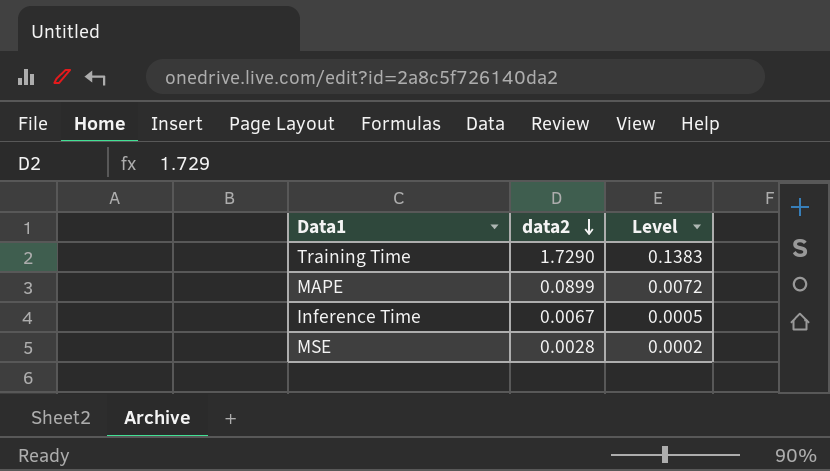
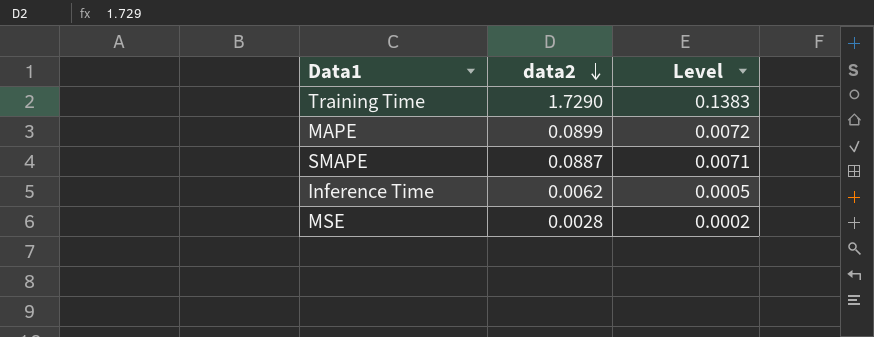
row SMAPE: none -> 0.0887 | 0.0071
Inference Time | data2: 0.0067 -> 0.0062

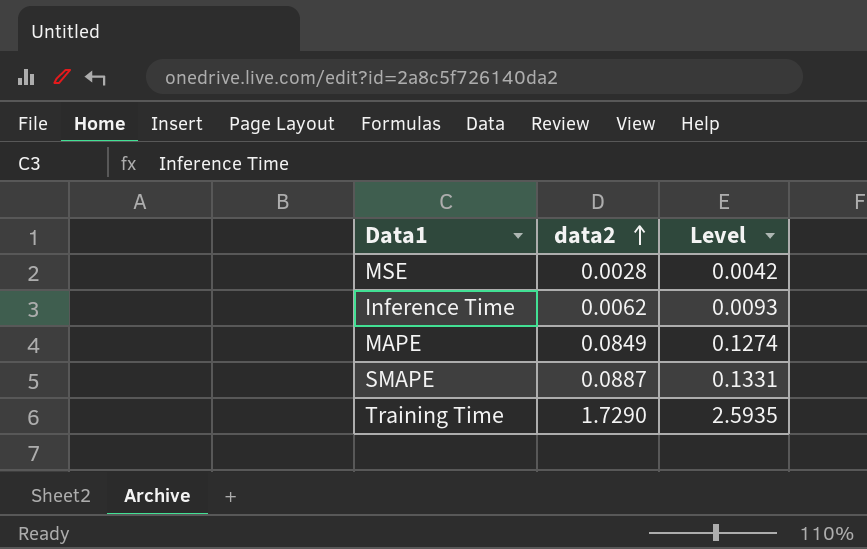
row order: data2 descending -> data2 ascending
column Level | formula: [data2] * 0.08 -> [data2] * 1.5
MAPE | data2: 0.0899 -> 0.0849

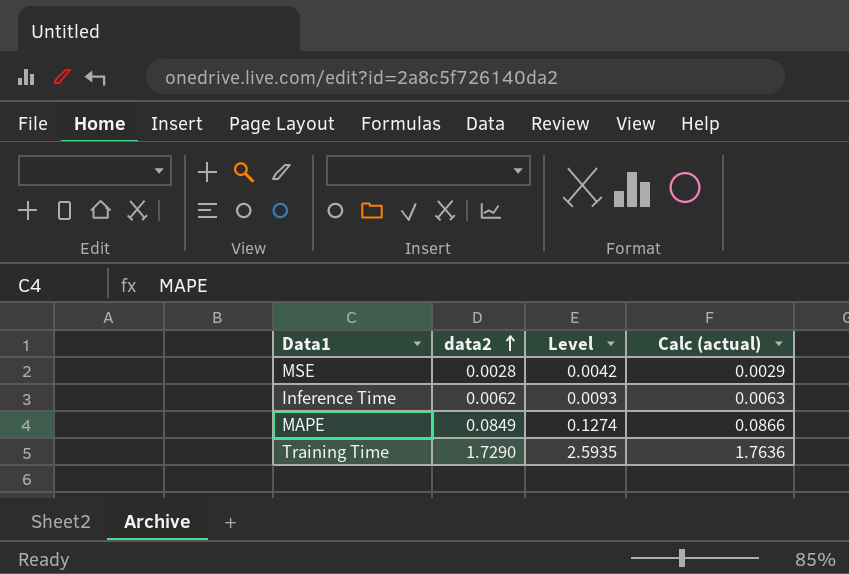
column Calc (actual) | formula: none -> [data2] * 1.02
row SMAPE: 0.0887 | 0.1331 -> none

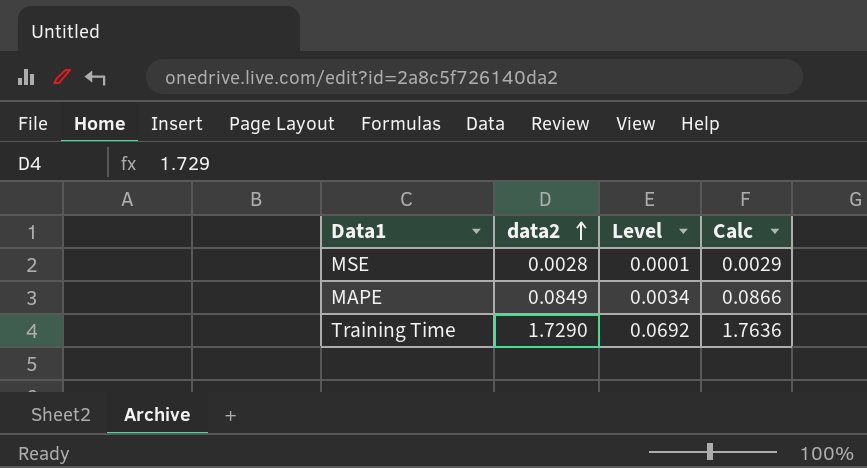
column Level | formula: [data2] * 1.5 -> [data2] * 0.04
column name: Calc (actual) -> Calc
row Inference Time: 0.0062 | 0.0093 | 0.0063 -> none

